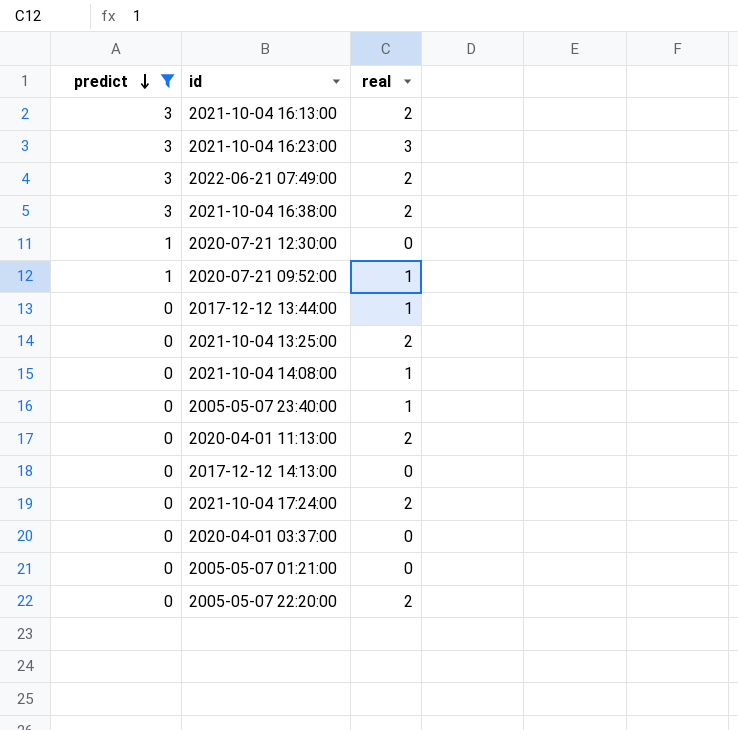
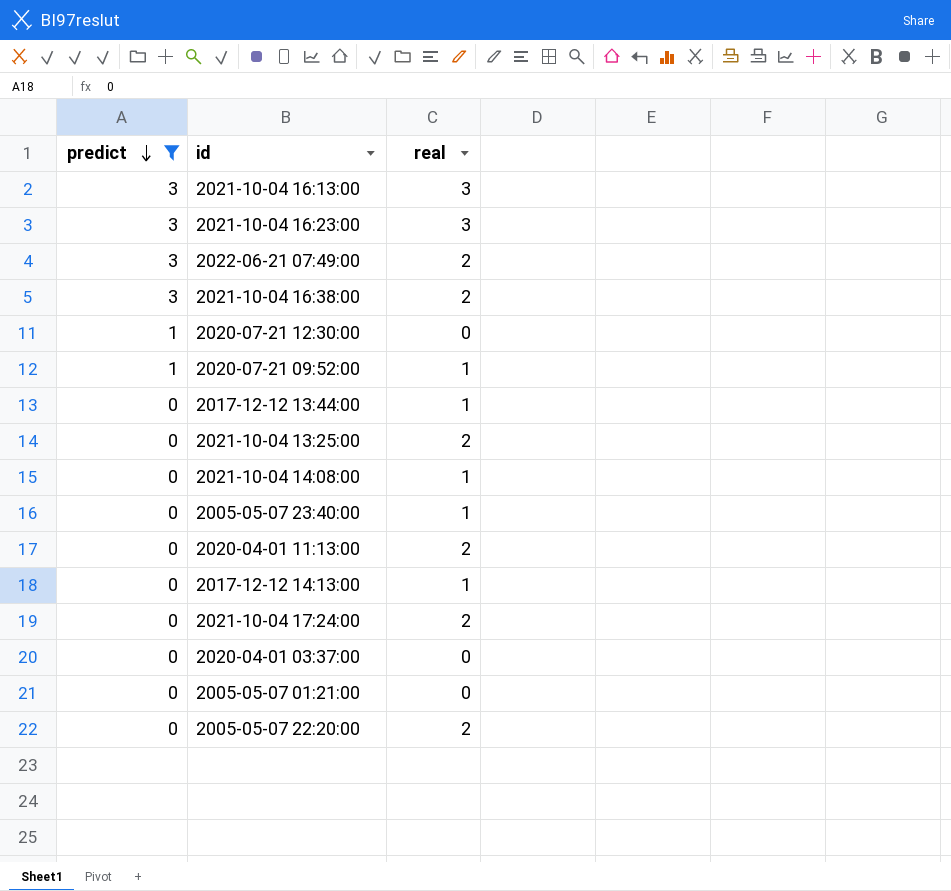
2021-10-04 16:13:00 | real: 2 -> 3
2017-12-12 14:13:00 | real: 0 -> 1

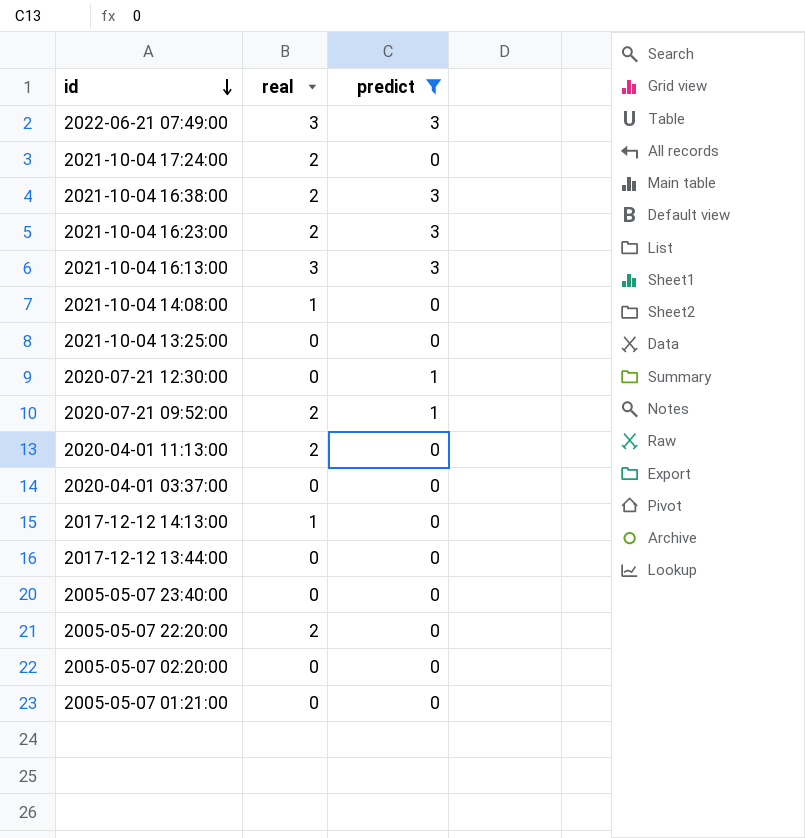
row order: predict descending -> id descending
column predict | position: 1 -> 3
2022-06-21 07:49:00 | real: 2 -> 3
2021-10-04 16:23:00 | real: 3 -> 2
2021-10-04 13:25:00 | real: 2 -> 0
2020-07-21 09:52:00 | real: 1 -> 2
2017-12-12 13:44:00 | real: 1 -> 0
2005-05-07 23:40:00 | real: 1 -> 0
row 2005-05-07 02:20:00: none -> 0 | 0

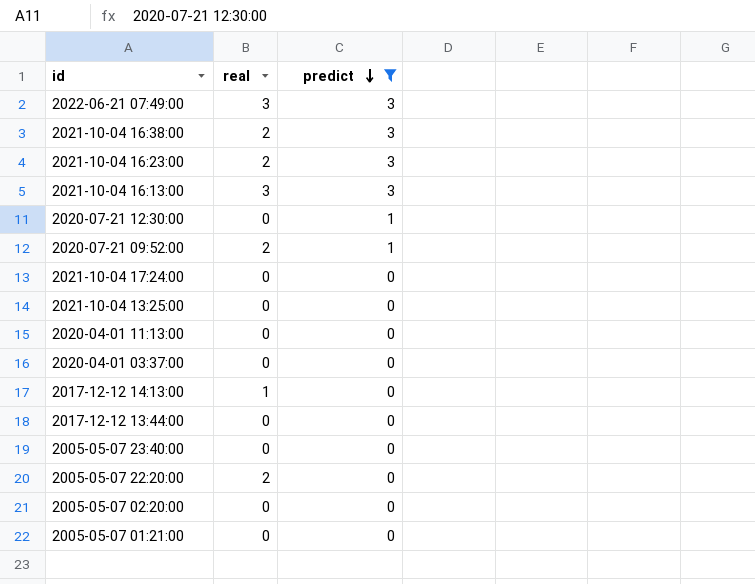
row order: id descending -> predict descending
row 2021-10-04 14:08:00: 1 | 0 -> none
2021-10-04 17:24:00 | real: 2 -> 0
2020-04-01 11:13:00 | real: 2 -> 0

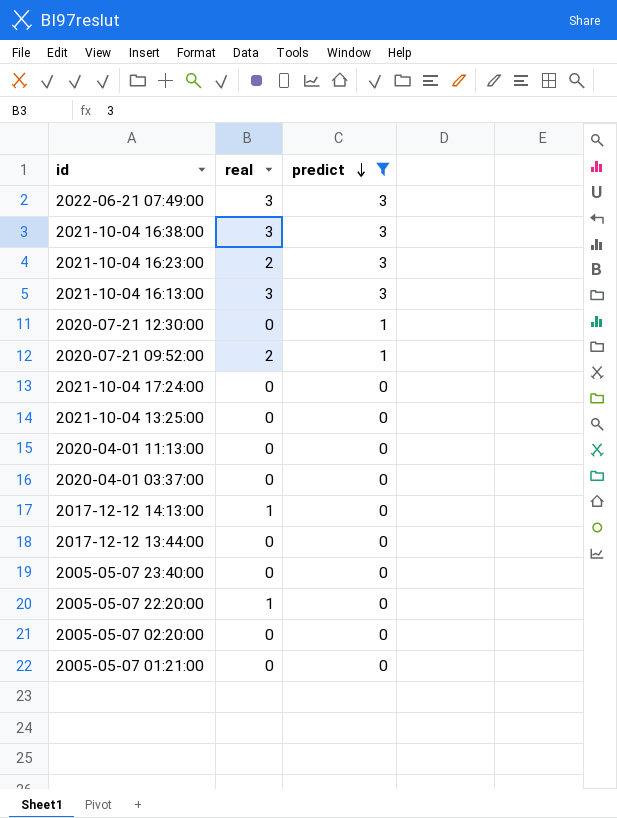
2021-10-04 16:38:00 | real: 2 -> 3
2005-05-07 22:20:00 | real: 2 -> 1

